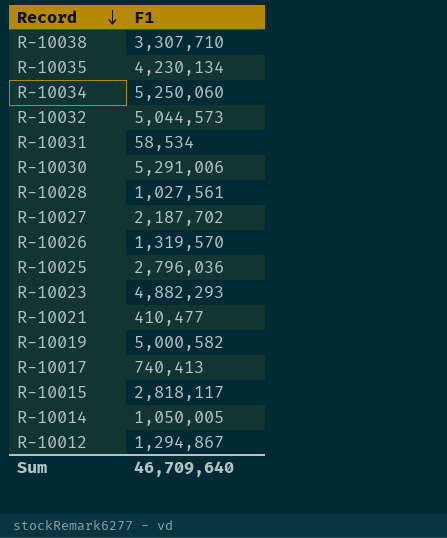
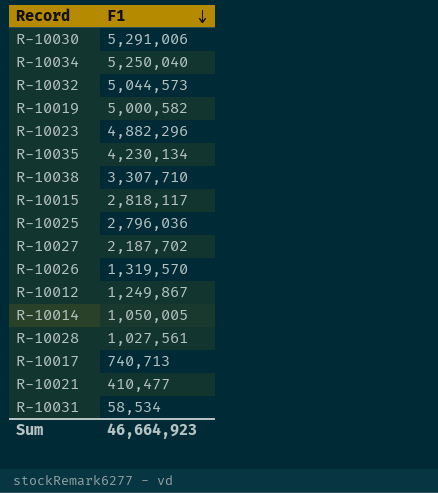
row order: Record descending -> F1 descending
R-10034 | F1: 5,250,060 -> 5,250,040
R-10023 | F1: 4,882,293 -> 4,882,296
R-10012 | F1: 1,294,867 -> 1,249,867
R-10017 | F1: 740,413 -> 740,713
Sum | F1: 46,709,640 -> 46,664,923

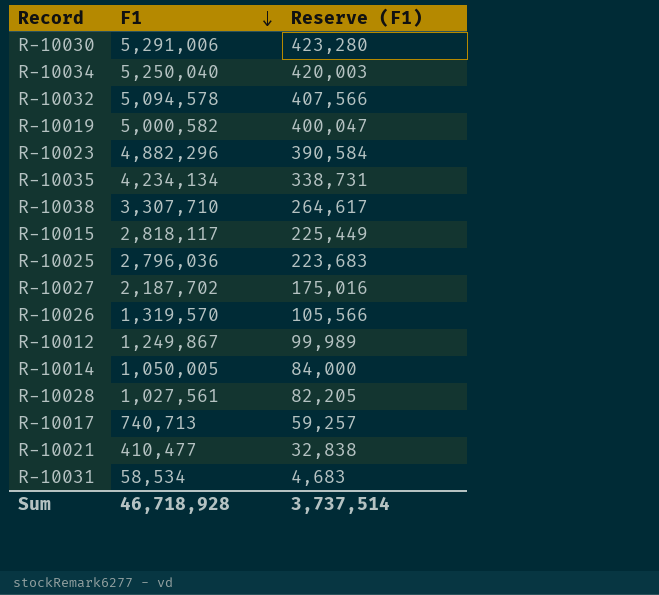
column Reserve (F1) | formula: none -> [F1] * 0.08
R-10032 | F1: 5,044,573 -> 5,094,578
R-10035 | F1: 4,230,134 -> 4,234,134
Sum | F1: 46,664,923 -> 46,718,928

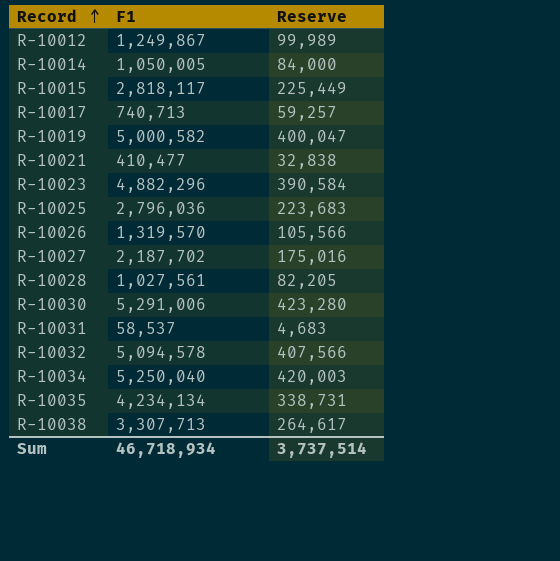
row order: F1 descending -> Record ascending
column name: Reserve (F1) -> Reserve
R-10031 | F1: 58,534 -> 58,537
R-10038 | F1: 3,307,710 -> 3,307,713
Sum | F1: 46,718,928 -> 46,718,934

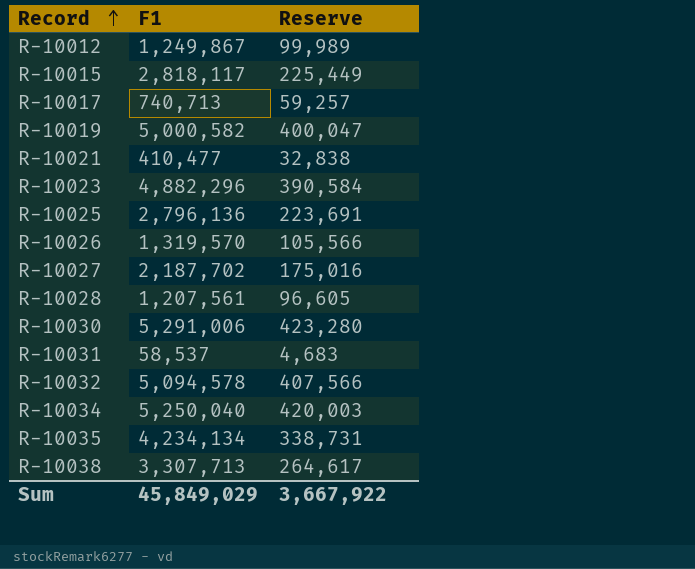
row R-10014: 1,050,005 | 84,000 -> none
R-10025 | F1: 2,796,036 -> 2,796,136
R-10025 | Reserve: 223,683 -> 223,691
R-10028 | F1: 1,027,561 -> 1,207,561
R-10028 | Reserve: 82,205 -> 96,605
Sum | F1: 46,718,934 -> 45,849,029
Sum | Reserve: 3,737,514 -> 3,667,922

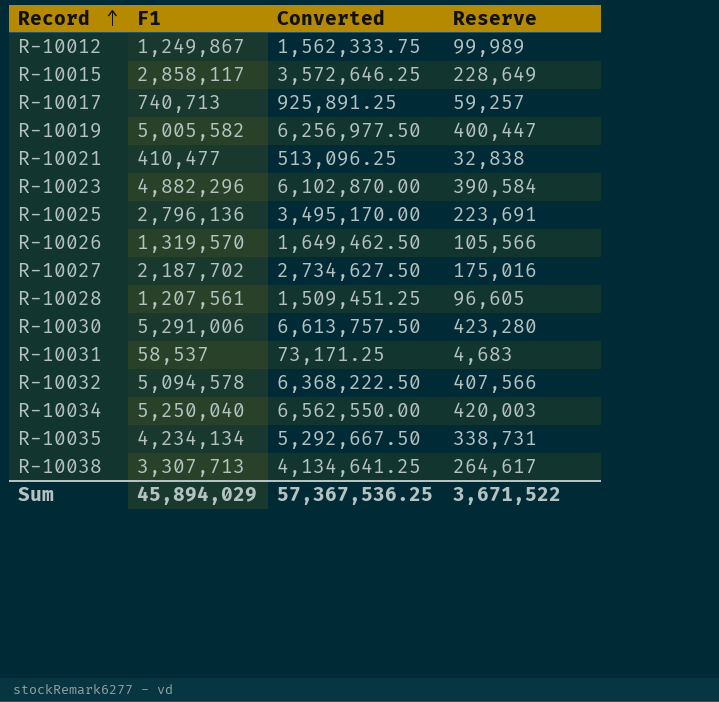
column Converted | formula: none -> [F1] * 1.25
R-10015 | F1: 2,818,117 -> 2,858,117
R-10015 | Reserve: 225,449 -> 228,649
R-10019 | F1: 5,000,582 -> 5,005,582
R-10019 | Reserve: 400,047 -> 400,447
Sum | F1: 45,849,029 -> 45,894,029
Sum | Reserve: 3,667,922 -> 3,671,522

